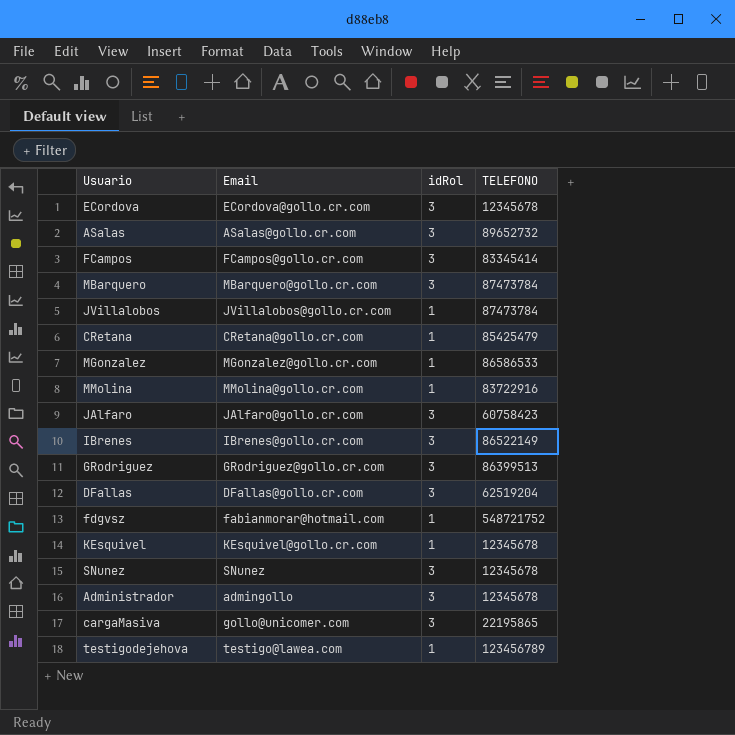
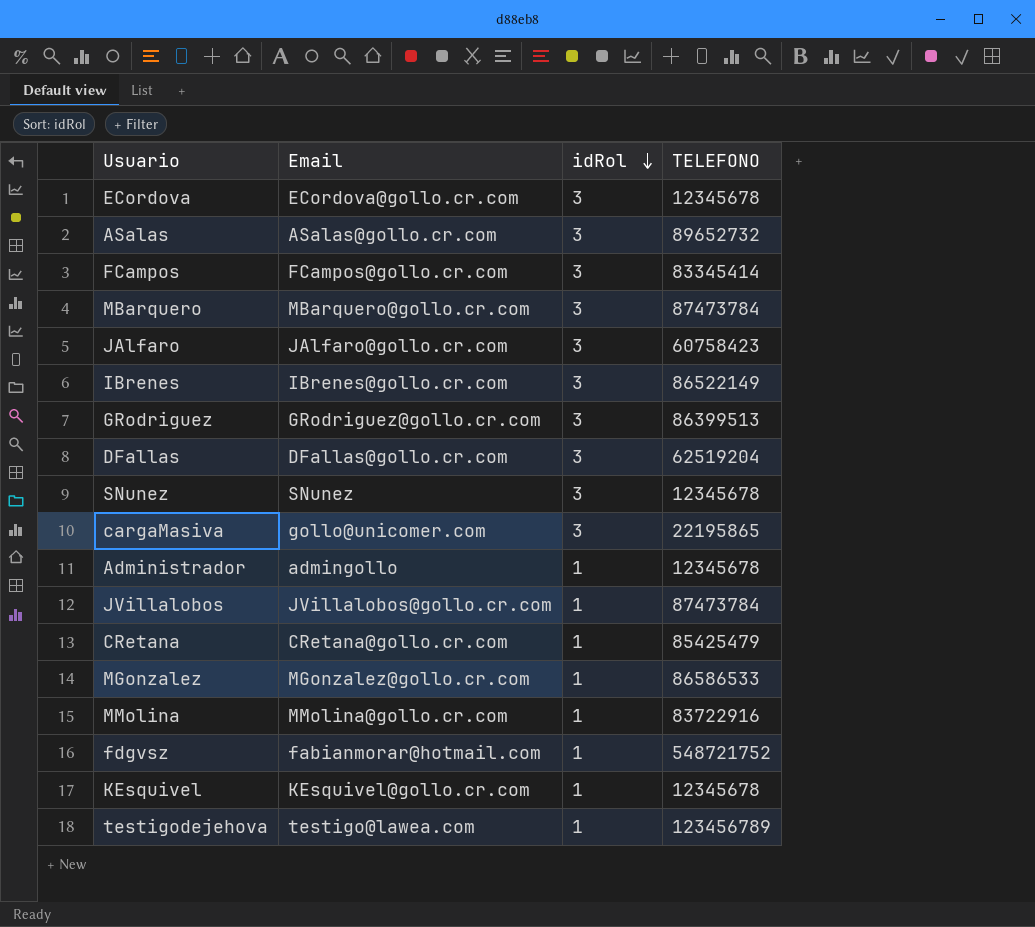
row order: none -> idRol descending
Administrador | idRol: 3 -> 1

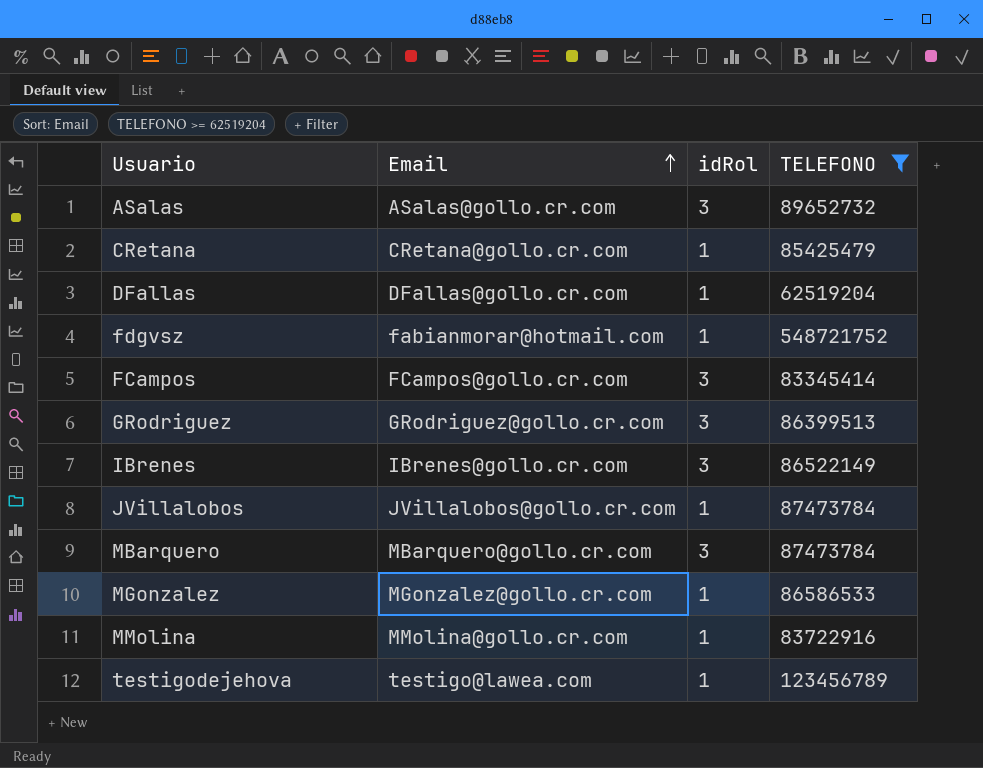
filter: none -> TELEFONO >= 62519204
row order: idRol descending -> Email ascending
DFallas | idRol: 3 -> 1

